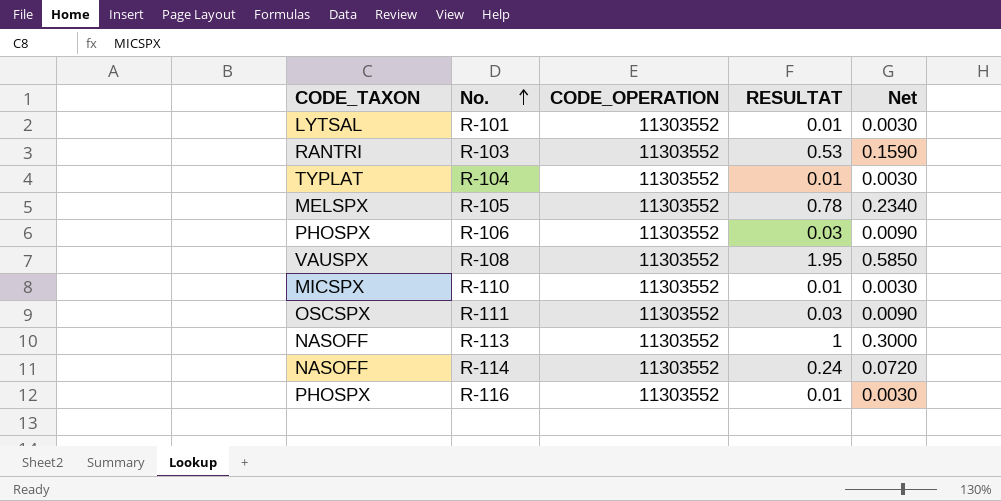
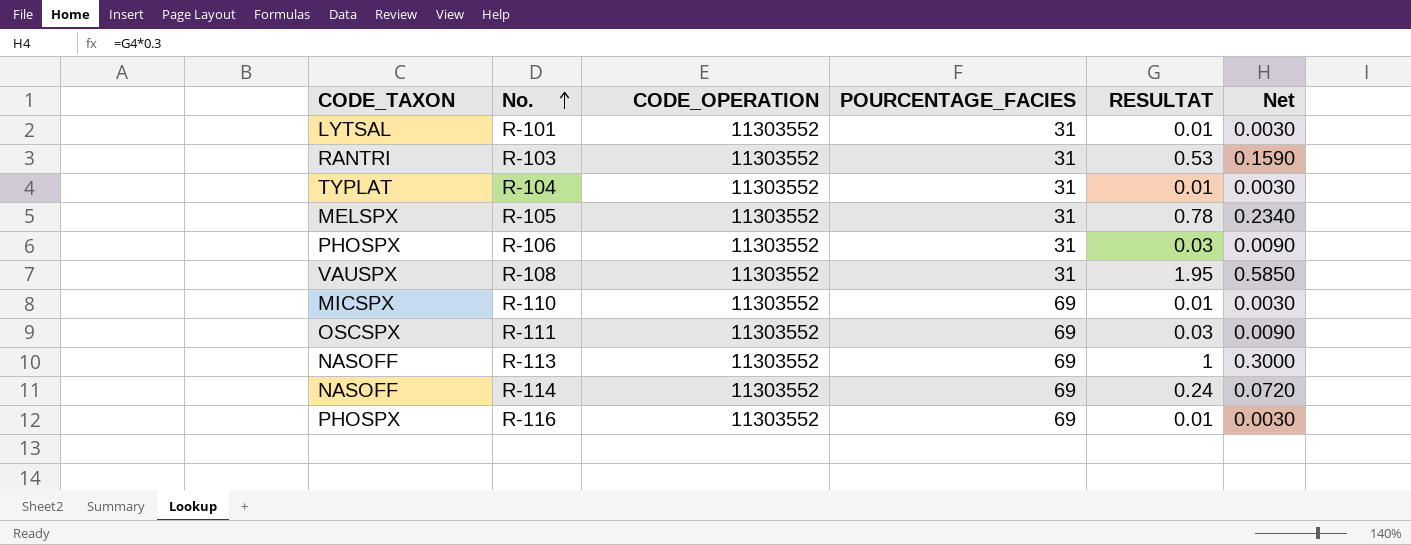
column POURCENTAGE_FACIES | position: none -> 4

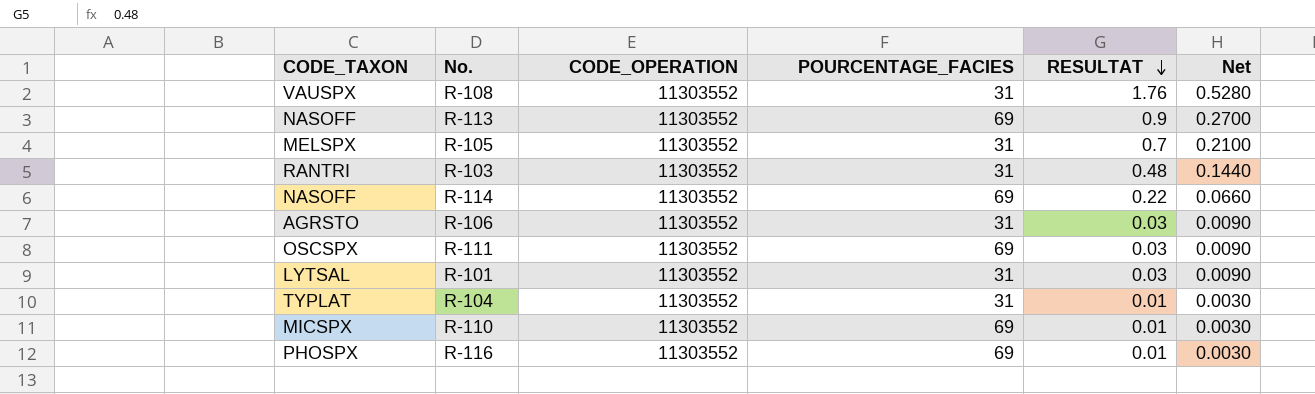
row order: No. ascending -> RESULTAT descending
R-108 | RESULTAT: 1.95 -> 1.76
R-108 | Net: 0.5850 -> 0.5280
R-113 | RESULTAT: 1 -> 0.9
R-113 | Net: 0.3000 -> 0.2700
R-105 | RESULTAT: 0.78 -> 0.7
R-105 | Net: 0.2340 -> 0.2100
R-103 | RESULTAT: 0.53 -> 0.48
R-103 | Net: 0.1590 -> 0.1440
R-114 | RESULTAT: 0.24 -> 0.22
R-114 | Net: 0.0720 -> 0.0660
R-106 | CODE_TAXON: PHOSPX -> AGRSTO
R-101 | RESULTAT: 0.01 -> 0.03
R-101 | Net: 0.0030 -> 0.0090

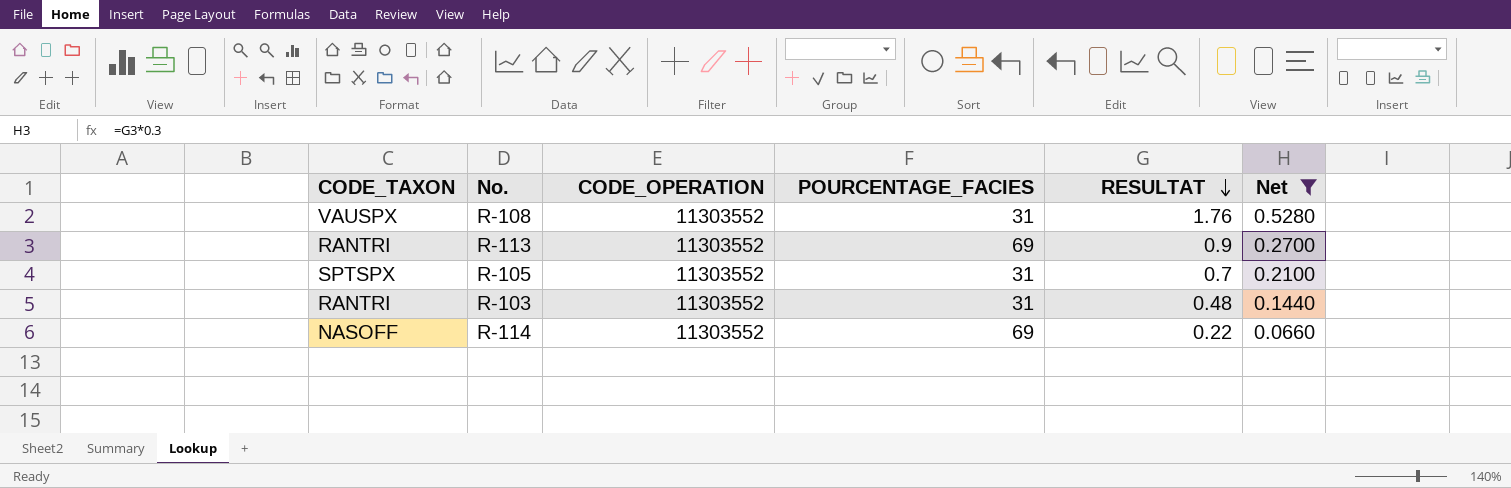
filter: none -> Net >= 0.0660
R-113 | CODE_TAXON: NASOFF -> RANTRI
R-105 | CODE_TAXON: MELSPX -> SPTSPX

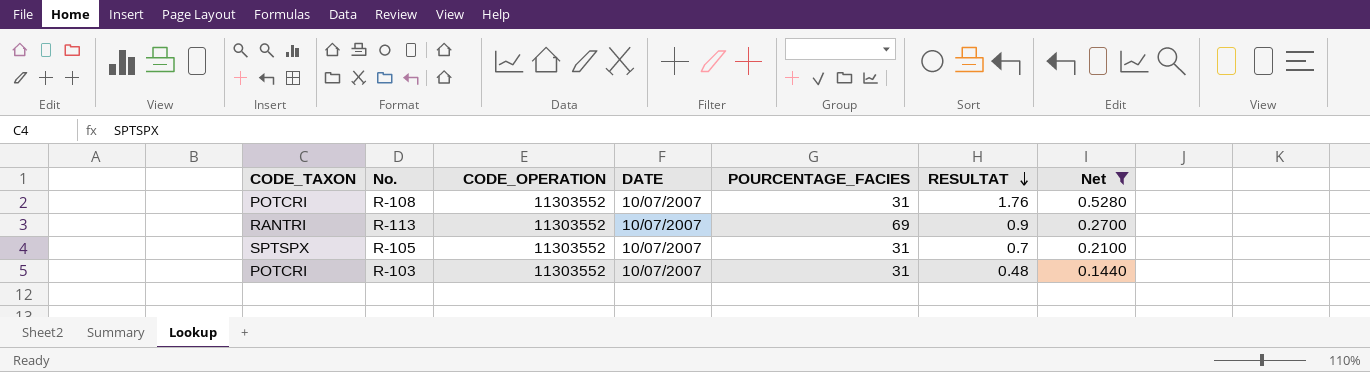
column DATE | position: none -> 4
row R-114: NASOFF | 11303552 | 69 | 0.22 | 0.0660 -> none
R-108 | CODE_TAXON: VAUSPX -> POTCRI
R-103 | CODE_TAXON: RANTRI -> POTCRI

